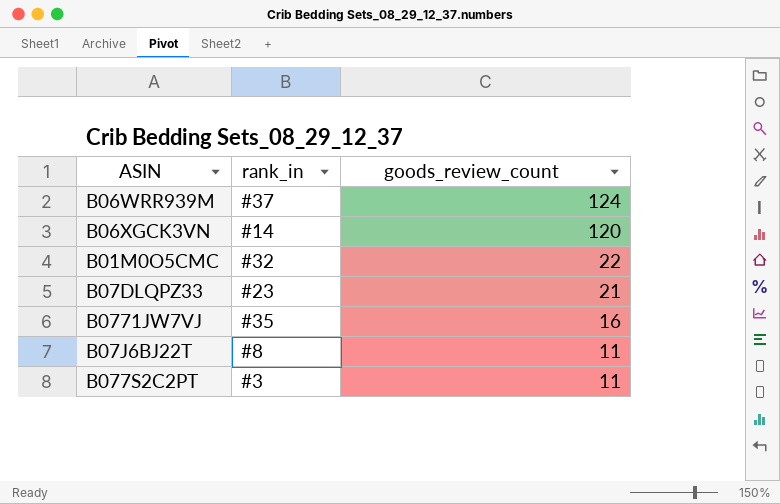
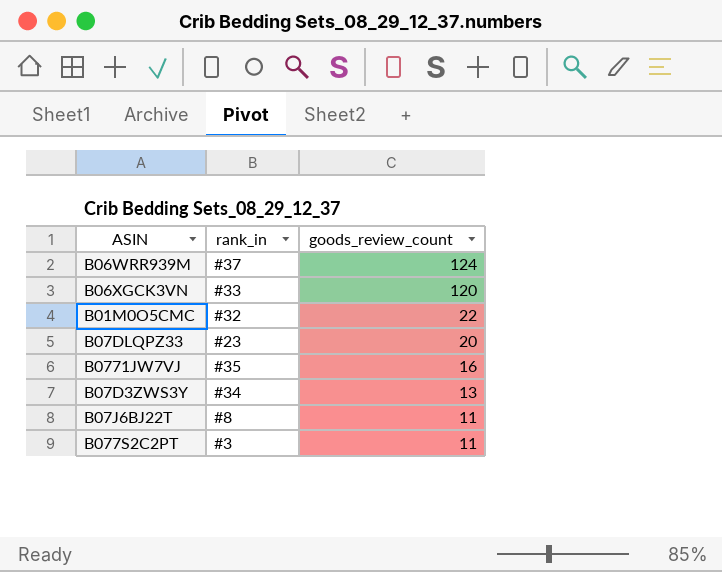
B06XGCK3VN | rank_in: #14 -> #33
B07DLQPZ33 | goods_review_count: 21 -> 20
row B07D3ZWS3Y: none -> #34 | 13

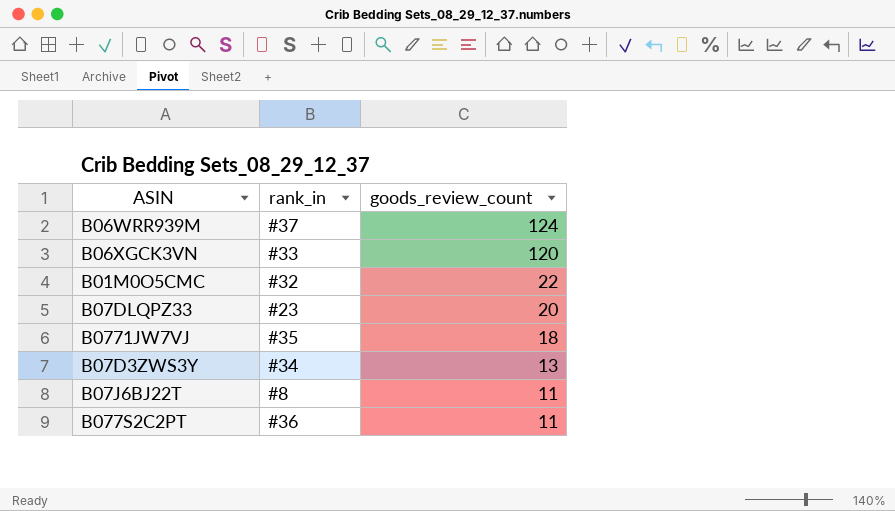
B0771JW7VJ | goods_review_count: 16 -> 18
B077S2C2PT | rank_in: #3 -> #36

